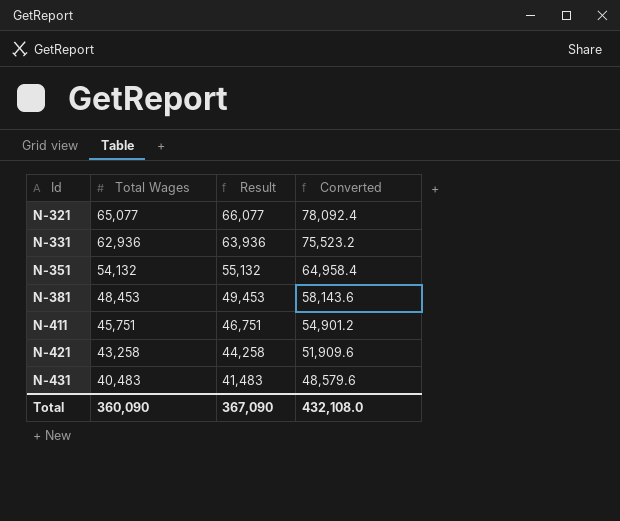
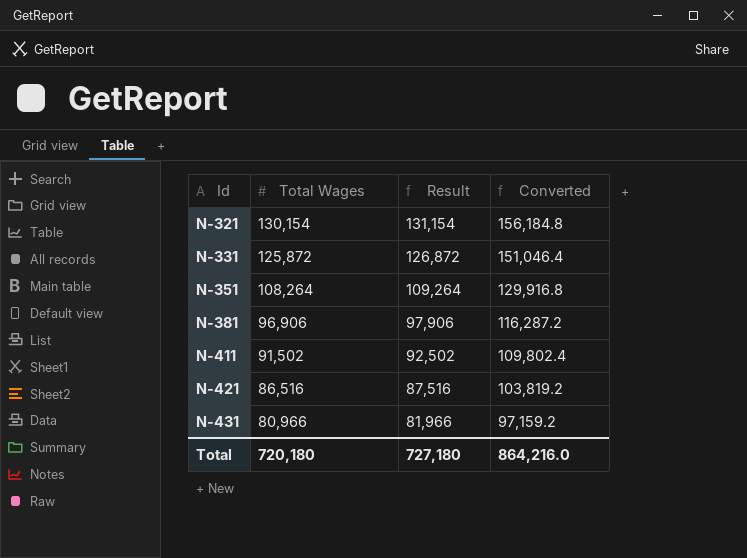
N-321 | Total Wages: 65,077 -> 130,154
N-321 | Result: 66,077 -> 131,154
N-321 | Converted: 78,092.4 -> 156,184.8
N-331 | Total Wages: 62,936 -> 125,872
N-331 | Result: 63,936 -> 126,872
N-331 | Converted: 75,523.2 -> 151,046.4
N-351 | Total Wages: 54,132 -> 108,264
N-351 | Result: 55,132 -> 109,264
N-351 | Converted: 64,958.4 -> 129,916.8
N-381 | Total Wages: 48,453 -> 96,906
N-381 | Result: 49,453 -> 97,906
N-381 | Converted: 58,143.6 -> 116,287.2
N-411 | Total Wages: 45,751 -> 91,502
N-411 | Result: 46,751 -> 92,502
N-411 | Converted: 54,901.2 -> 109,802.4
N-421 | Total Wages: 43,258 -> 86,516
N-421 | Result: 44,258 -> 87,516
N-421 | Converted: 51,909.6 -> 103,819.2
N-431 | Total Wages: 40,483 -> 80,966
N-431 | Result: 41,483 -> 81,966
N-431 | Converted: 48,579.6 -> 97,159.2
Total | Total Wages: 360,090 -> 720,180
Total | Result: 367,090 -> 727,180
Total | Converted: 432,108.0 -> 864,216.0

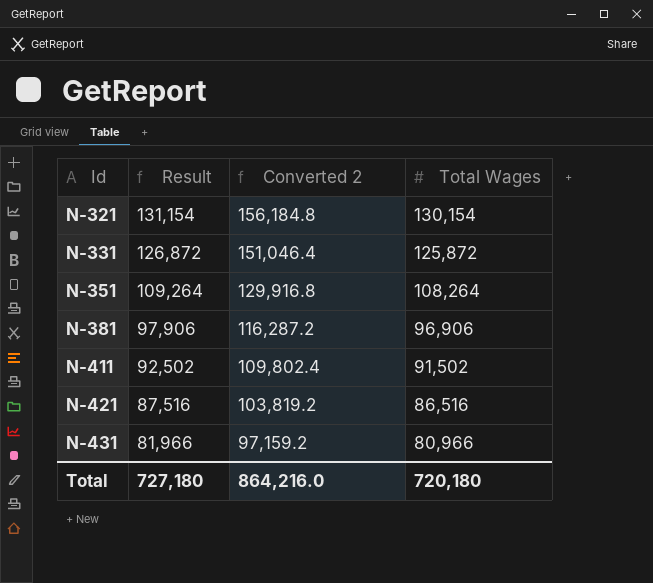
column name: Converted -> Converted 2
column Total Wages | position: 2 -> 4

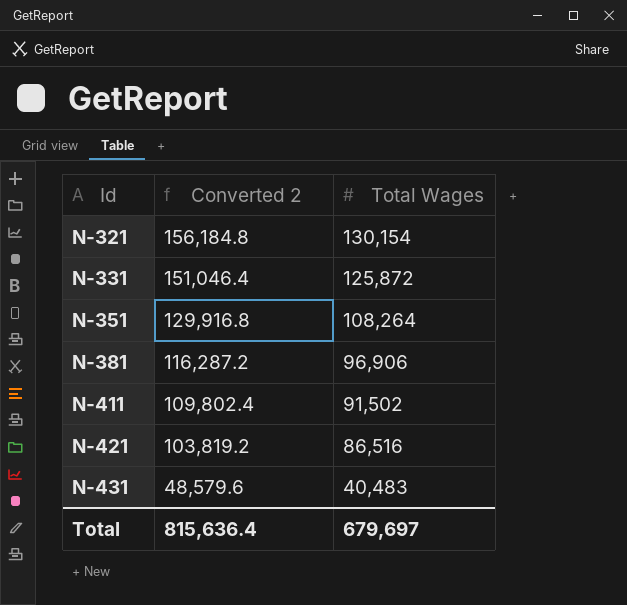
column Result | formula: [Total Wages] + 1000 -> none
N-431 | Converted 2: 97,159.2 -> 48,579.6
N-431 | Total Wages: 80,966 -> 40,483
Total | Converted 2: 864,216.0 -> 815,636.4
Total | Total Wages: 720,180 -> 679,697

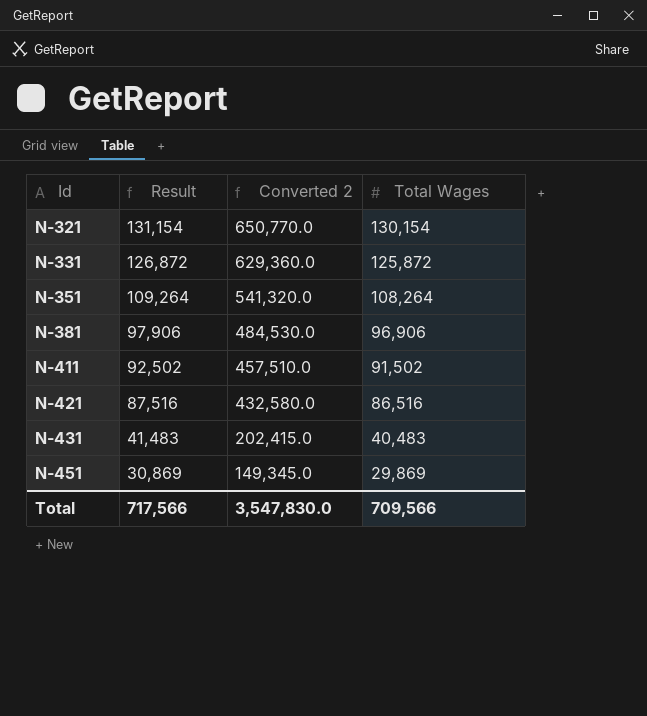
column Result | formula: none -> [Total Wages] + 1000
column Converted 2 | formula: [Total Wages] * 1.2 -> [Total Wages] * 5
row N-451: none -> 30,869 | 149,345.0 | 29,869
Total | Converted 2: 815,636.4 -> 3,547,830.0
Total | Total Wages: 679,697 -> 709,566

